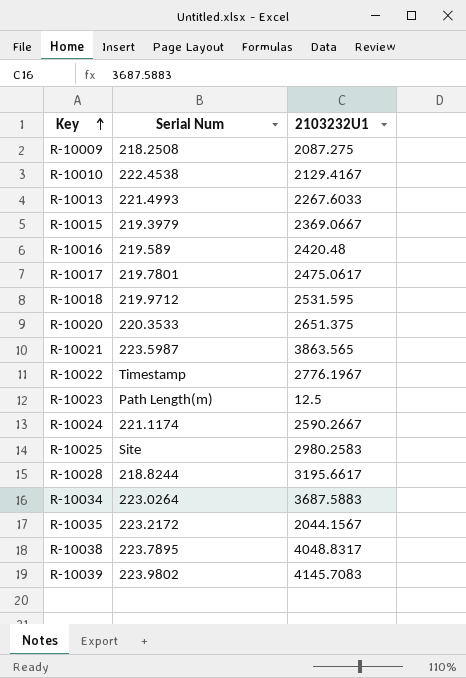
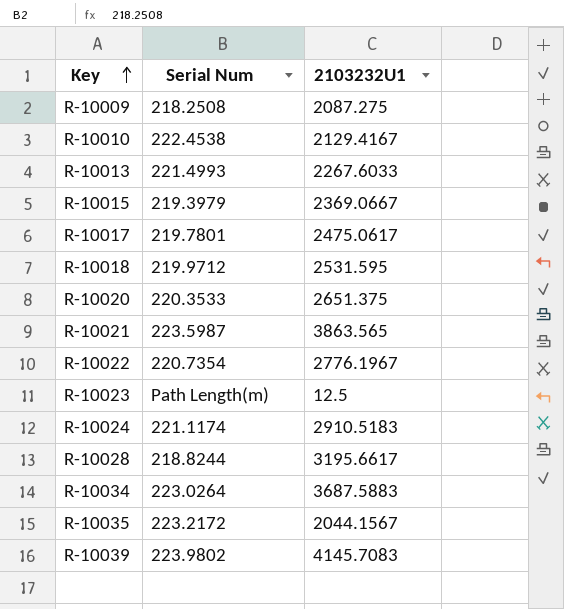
row R-10016: 219.589 | 2420.48 -> none
row R-10025: Site | 2980.2583 -> none
row R-10038: 223.7895 | 4048.8317 -> none
R-10022 | Serial Num: Timestamp -> 220.7354
R-10024 | 2103232U1: 2590.2667 -> 2910.5183

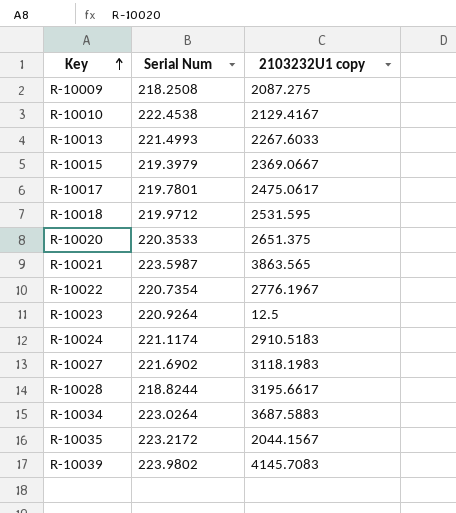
column name: 2103232U1 -> 2103232U1 copy
R-10023 | Serial Num: Path Length(m) -> 220.9264
row R-10027: none -> 221.6902 | 3118.1983

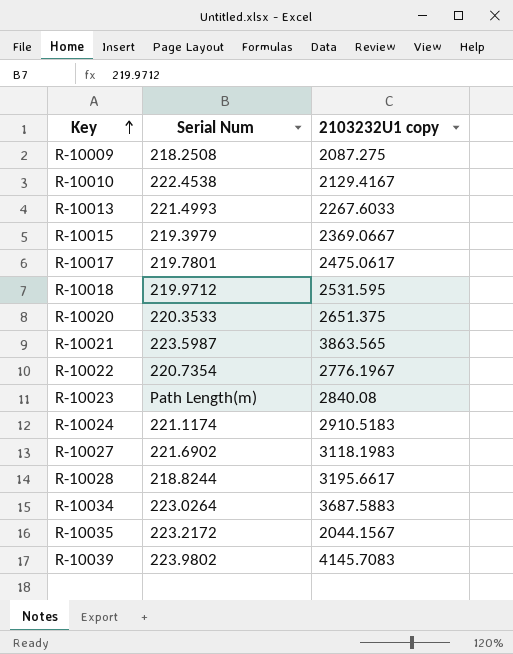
R-10023 | Serial Num: 220.9264 -> Path Length(m)
R-10023 | 2103232U1 copy: 12.5 -> 2840.08

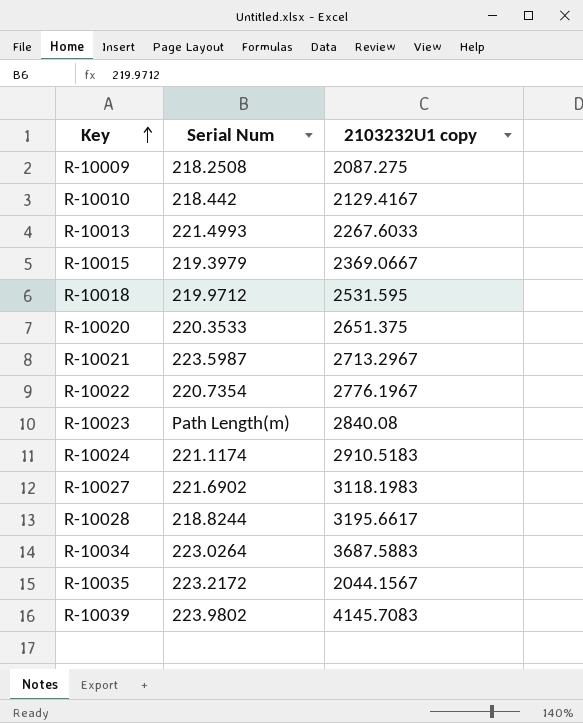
row R-10017: 219.7801 | 2475.0617 -> none
R-10010 | Serial Num: 222.4538 -> 218.442
R-10021 | 2103232U1 copy: 3863.565 -> 2713.2967

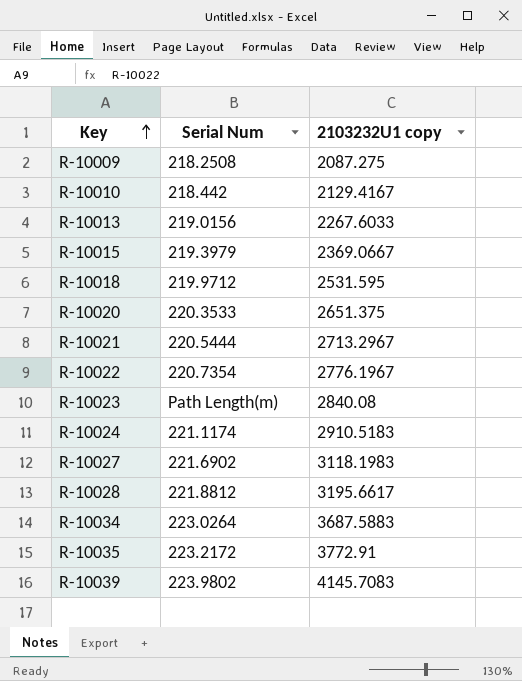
R-10013 | Serial Num: 221.4993 -> 219.0156
R-10021 | Serial Num: 223.5987 -> 220.5444
R-10028 | Serial Num: 218.8244 -> 221.8812
R-10035 | 2103232U1 copy: 2044.1567 -> 3772.91

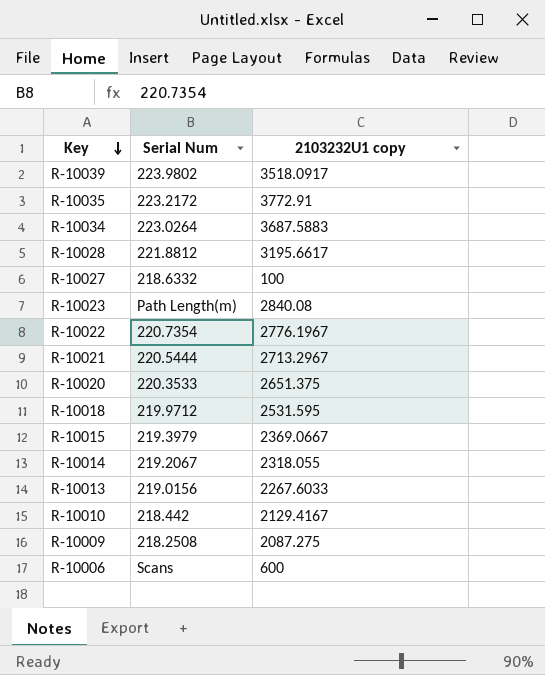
row order: Key ascending -> Key descending
row R-10024: 221.1174 | 2910.5183 -> none
R-10039 | 2103232U1 copy: 4145.7083 -> 3518.0917
R-10027 | Serial Num: 221.6902 -> 218.6332
R-10027 | 2103232U1 copy: 3118.1983 -> 100
row R-10014: none -> 219.2067 | 2318.055
row R-10006: none -> Scans | 600

